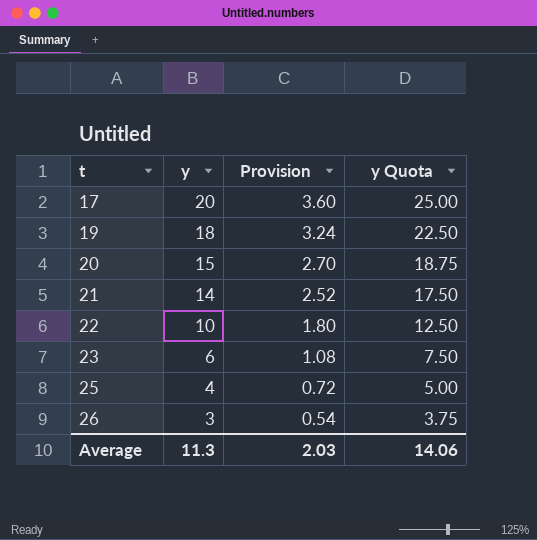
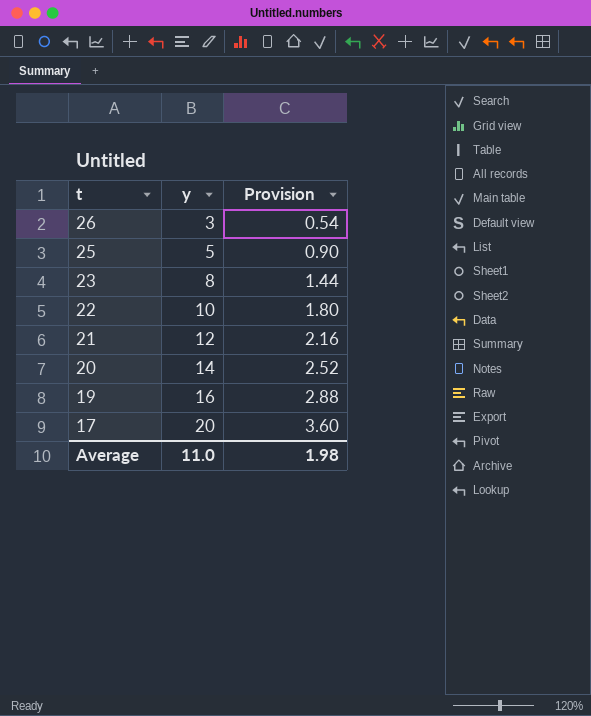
row order: t ascending -> t descending
column y Quota | formula: [y] * 1.25 -> none
25 | y: 4 -> 5
25 | Provision: 0.72 -> 0.90
23 | y: 6 -> 8
23 | Provision: 1.08 -> 1.44
21 | y: 14 -> 12
21 | Provision: 2.52 -> 2.16
20 | y: 15 -> 14
20 | Provision: 2.70 -> 2.52
19 | y: 18 -> 16
19 | Provision: 3.24 -> 2.88
Average | y: 11.3 -> 11.0
Average | Provision: 2.03 -> 1.98

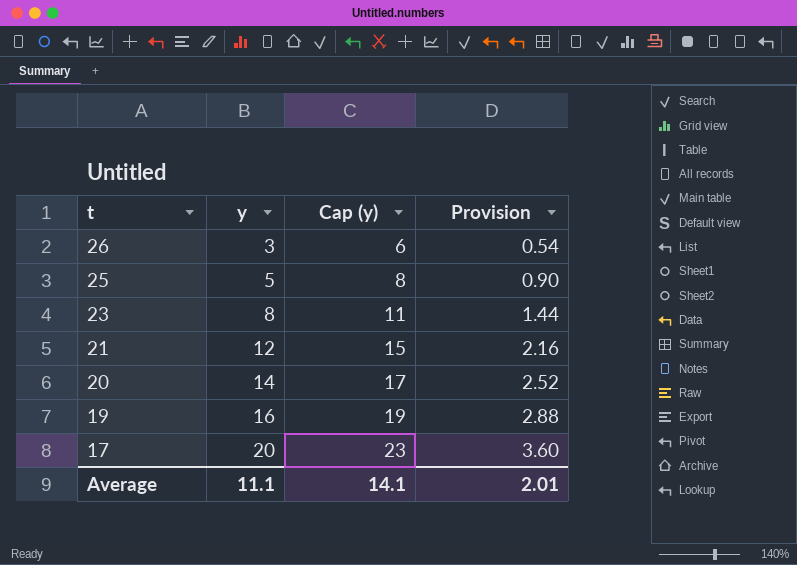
column Cap (y) | formula: none -> [y] + 3
row 22: 10 | 1.80 -> none
Average | y: 11.0 -> 11.1
Average | Provision: 1.98 -> 2.01

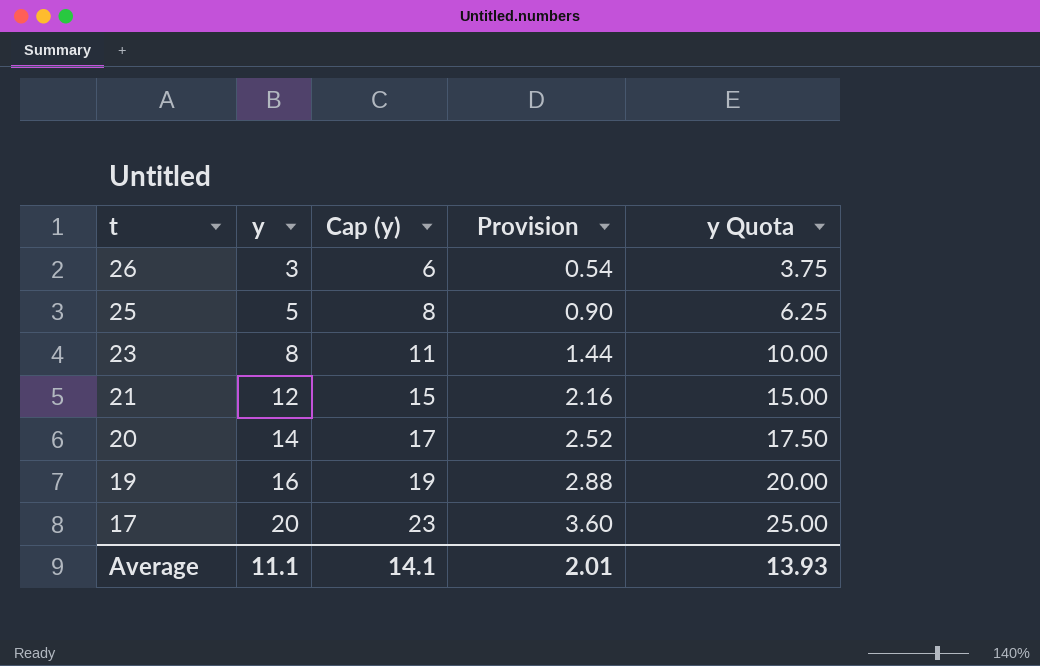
column y Quota | formula: none -> [y] * 1.25

